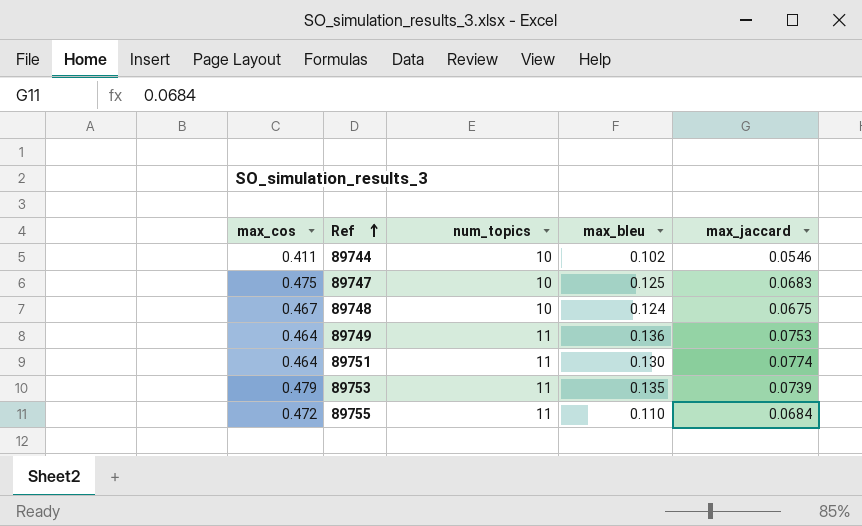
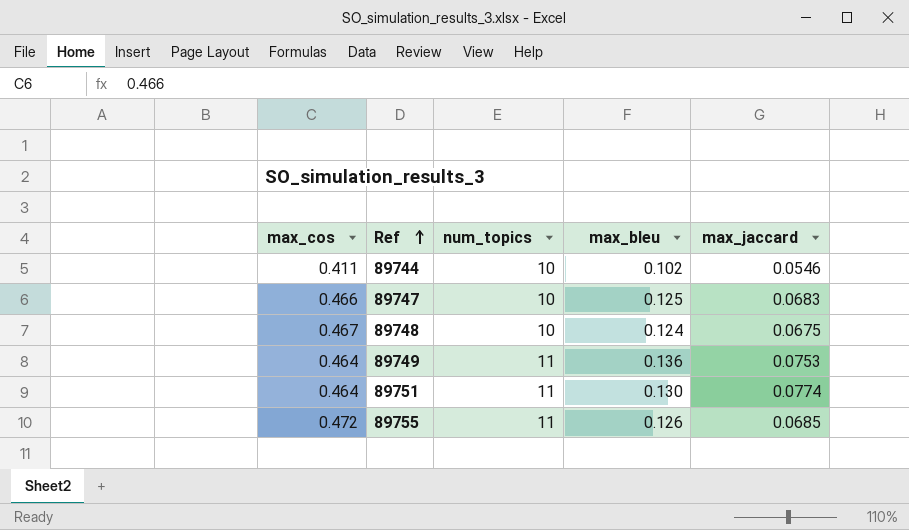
row 89753: 0.479 | 11 | 0.135 | 0.0739 -> none
89747 | max_cos: 0.475 -> 0.466
89755 | max_bleu: 0.110 -> 0.126
89755 | max_jaccard: 0.0684 -> 0.0685

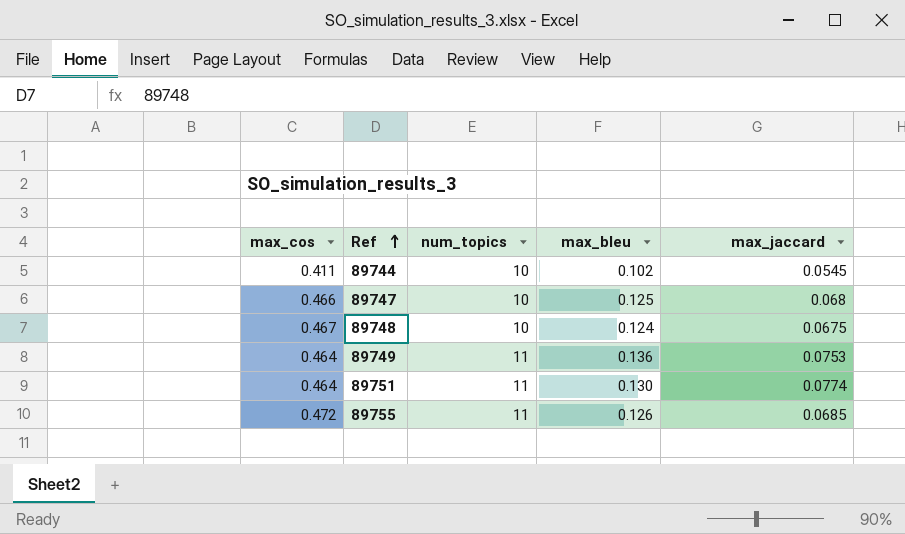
89744 | max_jaccard: 0.0546 -> 0.0545
89747 | max_jaccard: 0.0683 -> 0.068

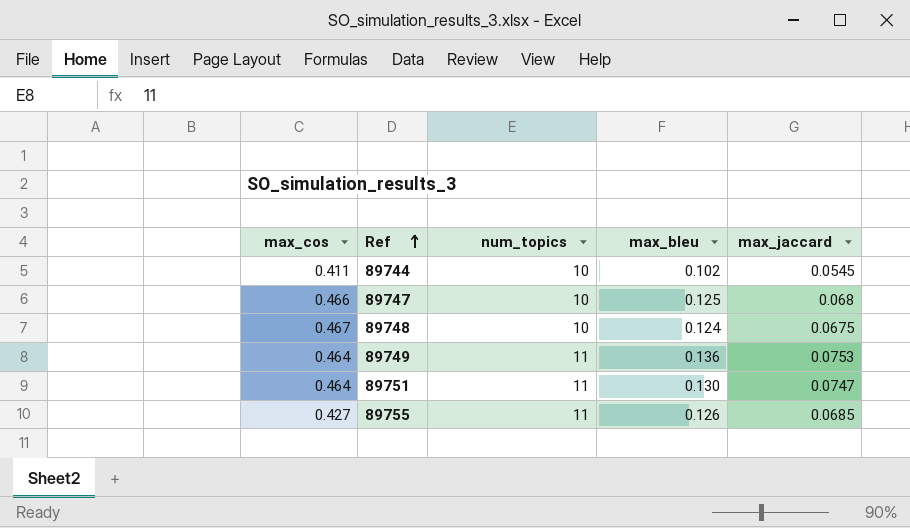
89751 | max_jaccard: 0.0774 -> 0.0747
89755 | max_cos: 0.472 -> 0.427

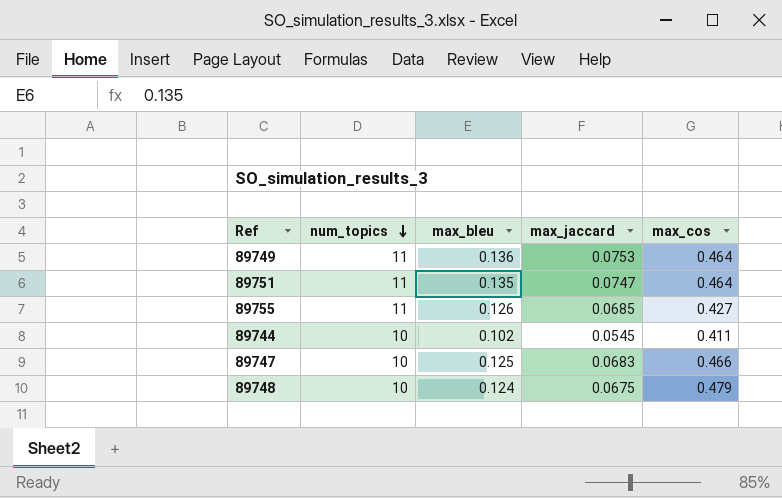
row order: Ref ascending -> num_topics descending
column max_cos | position: 1 -> 5
89751 | max_bleu: 0.130 -> 0.135
89747 | max_jaccard: 0.068 -> 0.0683
89748 | max_cos: 0.467 -> 0.479

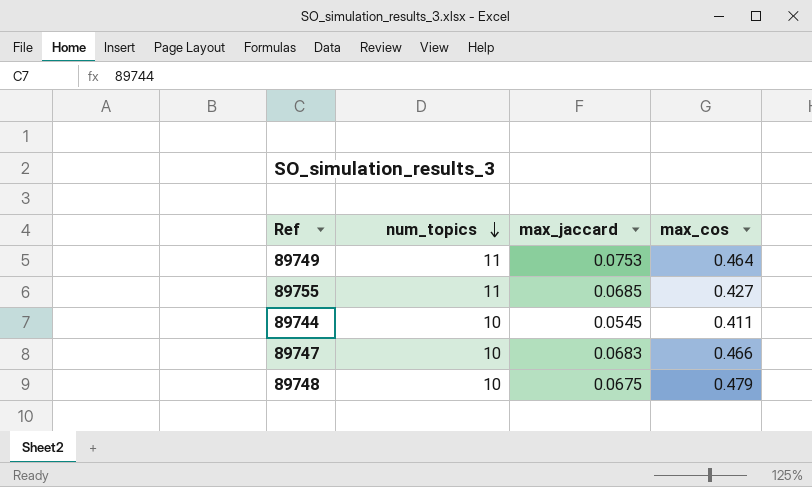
column max_bleu | position: 3 -> none
row 89751: 11 | 0.135 | 0.0747 | 0.464 -> none

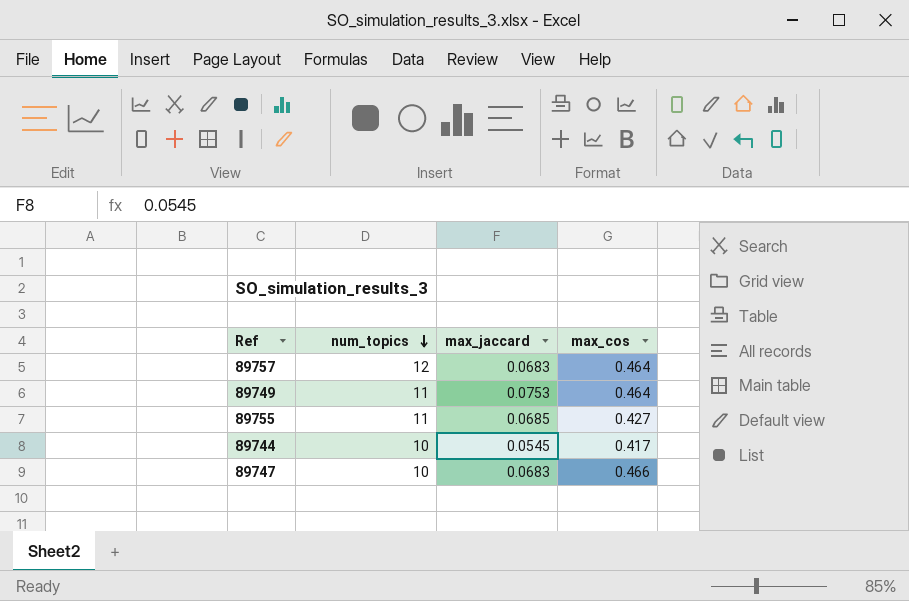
row 89748: 10 | 0.0675 | 0.479 -> none
row 89757: none -> 12 | 0.0683 | 0.464
89744 | max_cos: 0.411 -> 0.417

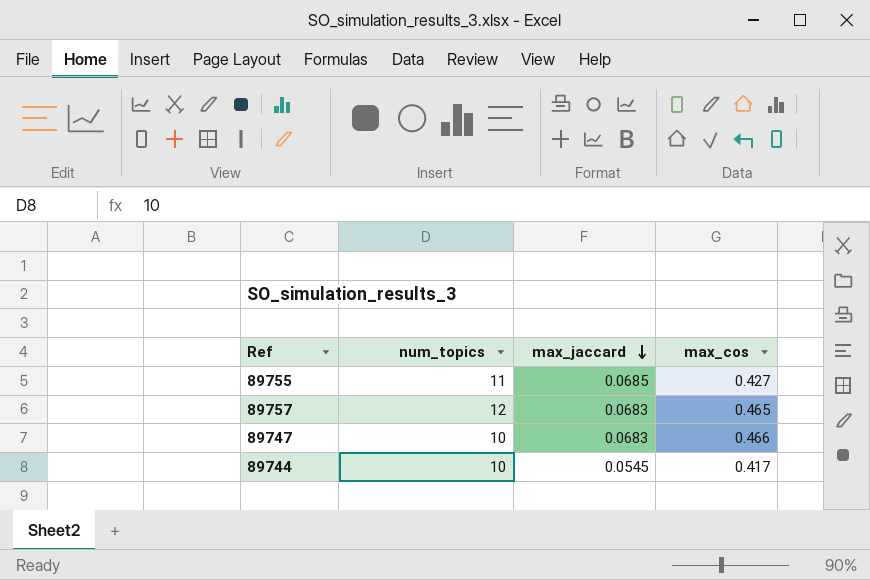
row order: num_topics descending -> max_jaccard descending
row 89749: 11 | 0.0753 | 0.464 -> none
89757 | max_cos: 0.464 -> 0.465

